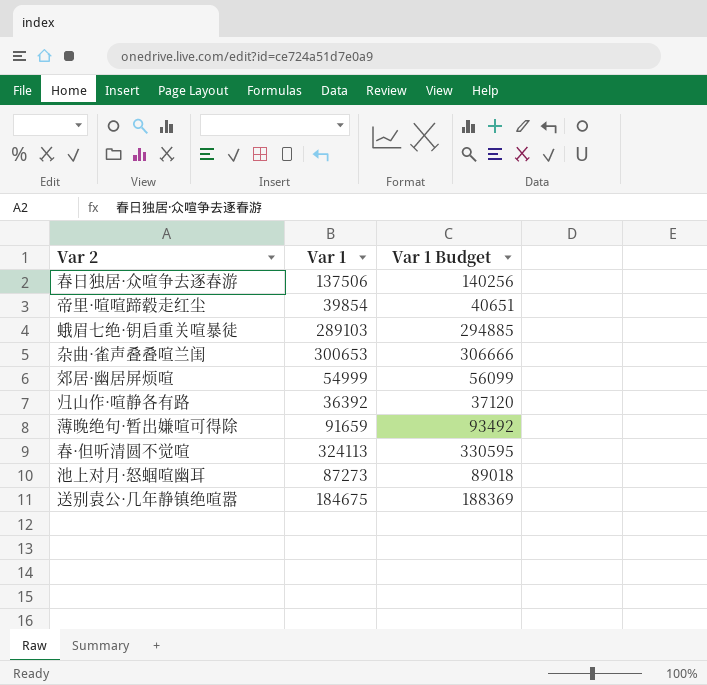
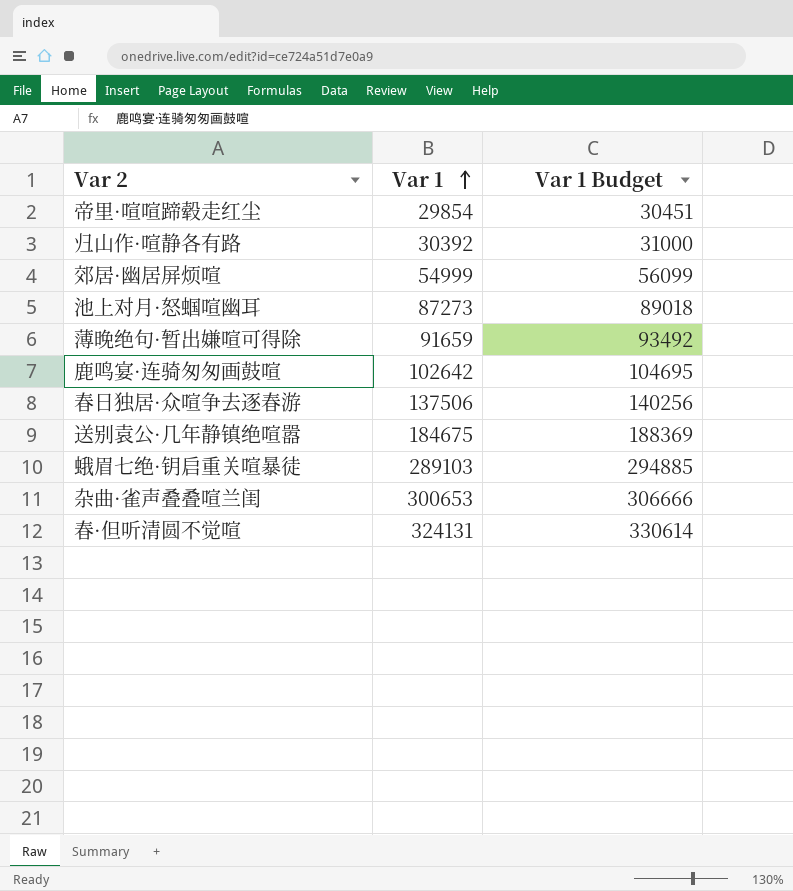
row order: none -> Var 1 ascending
帝里·喧喧蹄毂走红尘 | Var 1: 39854 -> 29854
帝里·喧喧蹄毂走红尘 | Var 1 Budget: 40651 -> 30451
归山作·喧静各有路 | Var 1: 36392 -> 30392
归山作·喧静各有路 | Var 1 Budget: 37120 -> 31000
row 鹿鸣宴·连骑匆匆画鼓喧: none -> 102642 | 104695
春·但听清圆不觉喧 | Var 1: 324113 -> 324131
春·但听清圆不觉喧 | Var 1 Budget: 330595 -> 330614

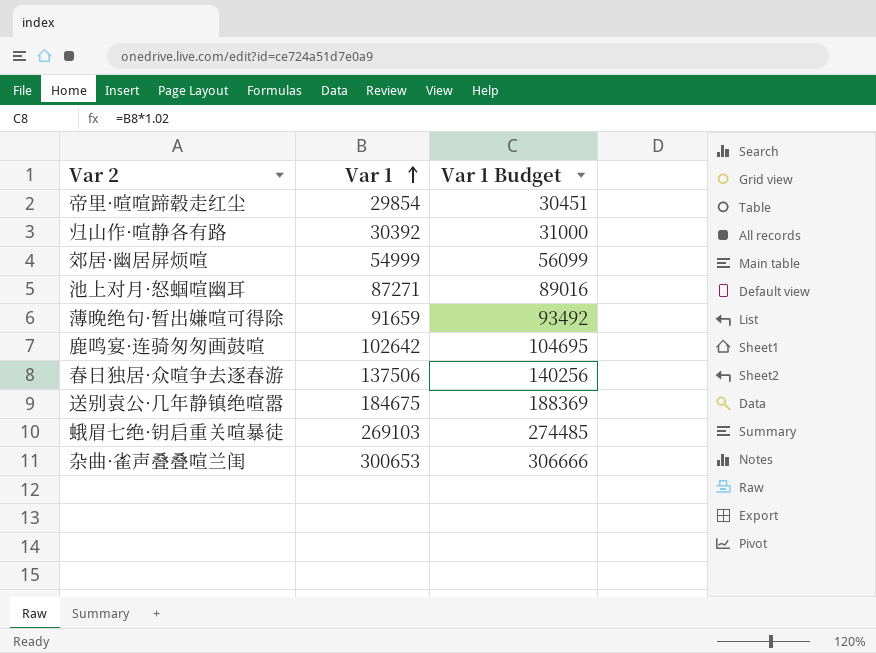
row 春·但听清圆不觉喧: 324131 | 330614 -> none
池上对月·怒蝈喧幽耳 | Var 1: 87273 -> 87271
池上对月·怒蝈喧幽耳 | Var 1 Budget: 89018 -> 89016
蛾眉七绝·钥启重关喧暴徒 | Var 1: 289103 -> 269103
蛾眉七绝·钥启重关喧暴徒 | Var 1 Budget: 294885 -> 274485

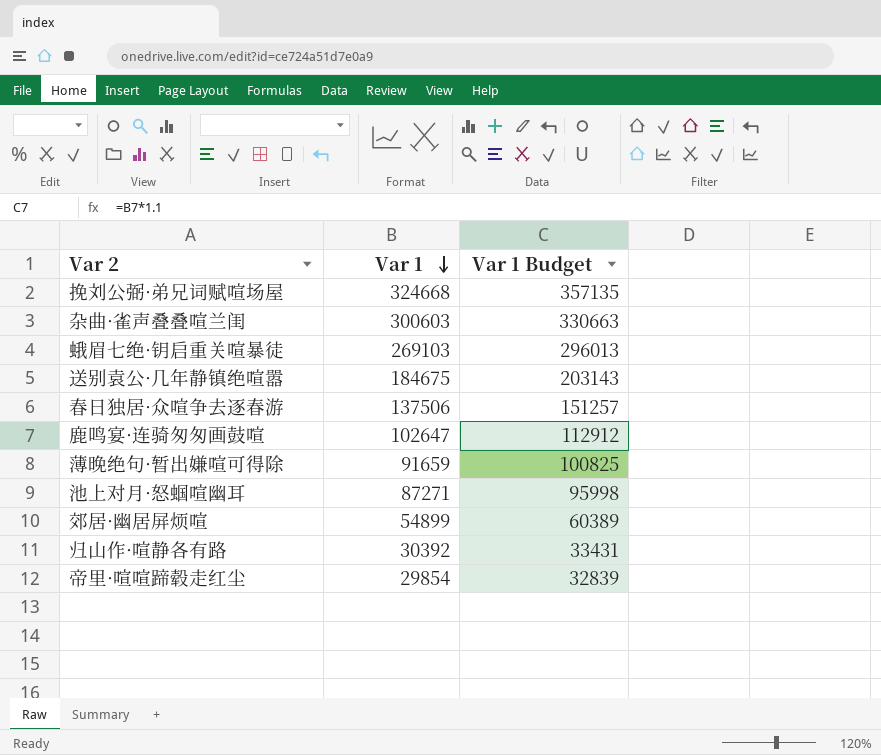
row order: Var 1 ascending -> Var 1 descending
column Var 1 Budget | formula: [Var 1] * 1.02 -> [Var 1] * 1.1
row 挽刘公弼·弟兄词赋喧场屋: none -> 324668 | 357135
杂曲·雀声叠叠喧兰闺 | Var 1: 300653 -> 300603
鹿鸣宴·连骑匆匆画鼓喧 | Var 1: 102642 -> 102647
郊居·幽居屏烦喧 | Var 1: 54999 -> 54899

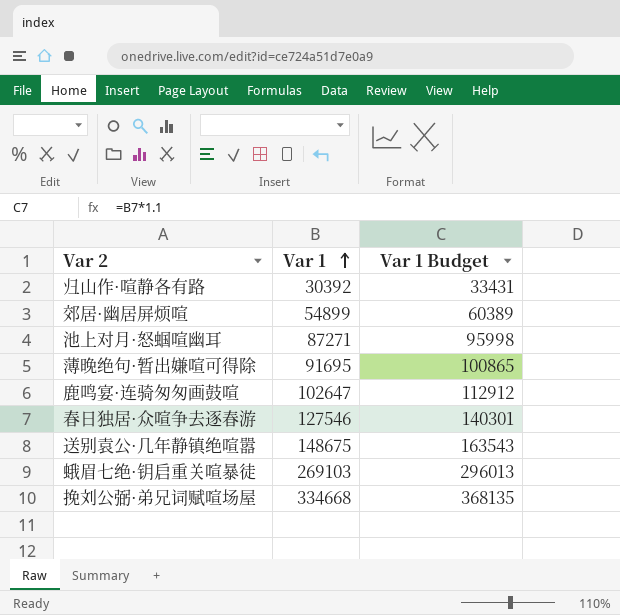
row order: Var 1 descending -> Var 1 ascending
row 杂曲·雀声叠叠喧兰闺: 300603 | 330663 -> none
row 帝里·喧喧蹄毂走红尘: 29854 | 32839 -> none
薄晚绝句·暂出嫌喧可得除 | Var 1: 91659 -> 91695
薄晚绝句·暂出嫌喧可得除 | Var 1 Budget: 100825 -> 100865
春日独居·众喧争去逐春游 | Var 1: 137506 -> 127546
春日独居·众喧争去逐春游 | Var 1 Budget: 151257 -> 140301
送别袁公·几年静镇绝喧嚣 | Var 1: 184675 -> 148675
送别袁公·几年静镇绝喧嚣 | Var 1 Budget: 203143 -> 163543
挽刘公弼·弟兄词赋喧场屋 | Var 1: 324668 -> 334668
挽刘公弼·弟兄词赋喧场屋 | Var 1 Budget: 357135 -> 368135

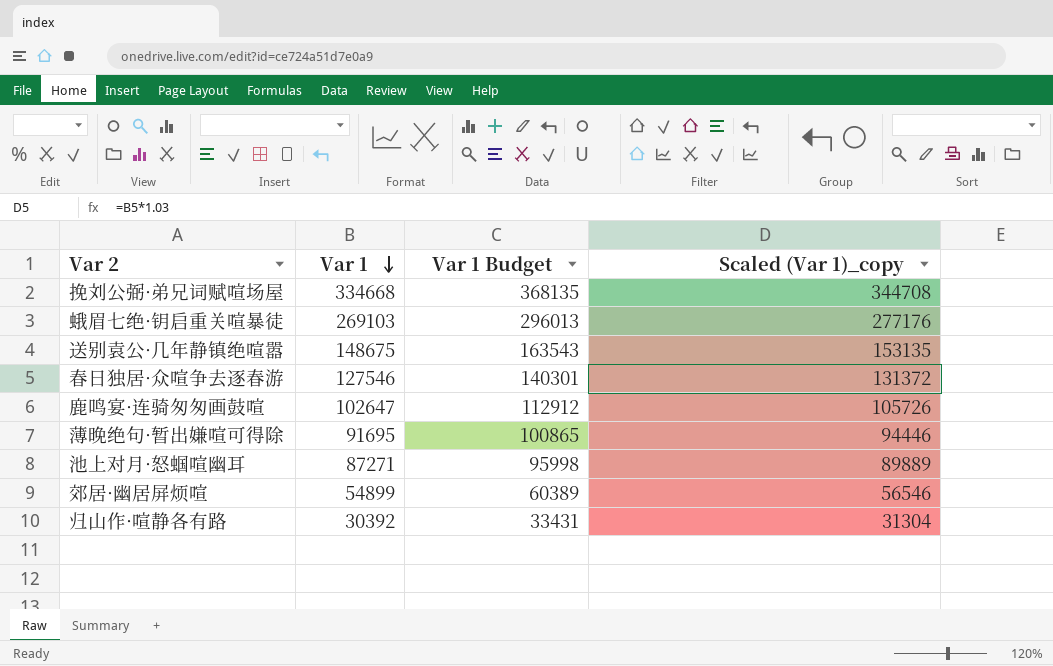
row order: Var 1 ascending -> Var 1 descending
column Scaled (Var 1)_copy | formula: none -> [Var 1] * 1.03

